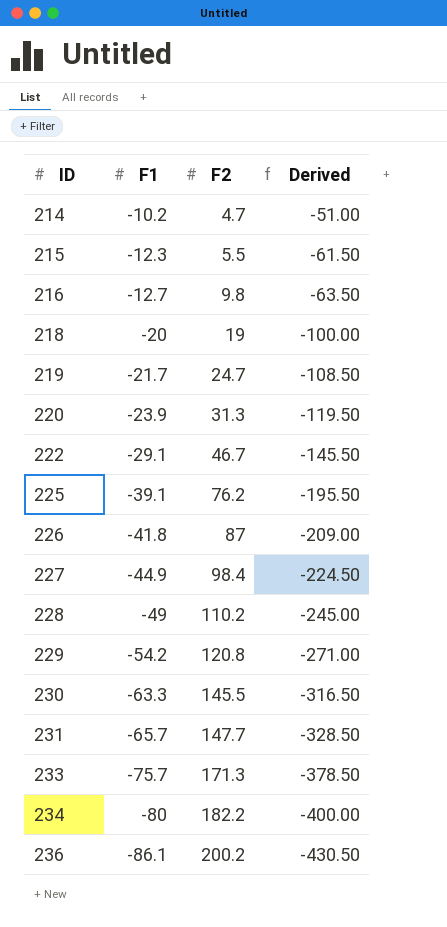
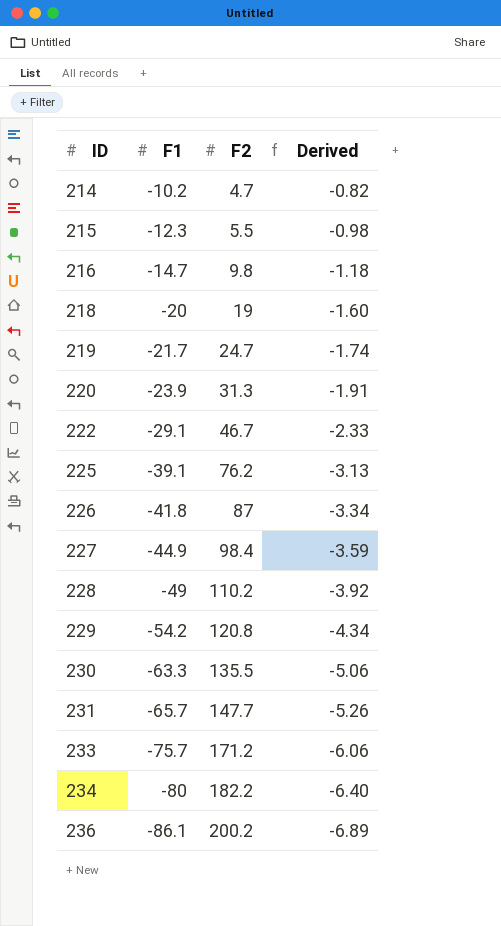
column Derived | formula: [F1] * 5 -> [F1] * 0.08
216 | F1: -12.7 -> -14.7
230 | F2: 145.5 -> 135.5
233 | F2: 171.3 -> 171.2

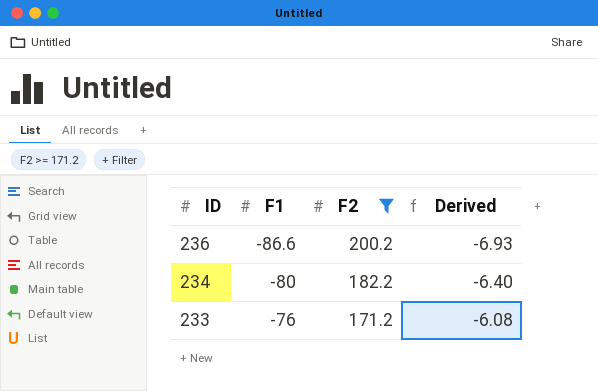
filter: none -> F2 >= 171.2
row order: ID ascending -> ID descending
236 | F1: -86.1 -> -86.6
236 | Derived: -6.89 -> -6.93
233 | F1: -75.7 -> -76
233 | Derived: -6.06 -> -6.08

